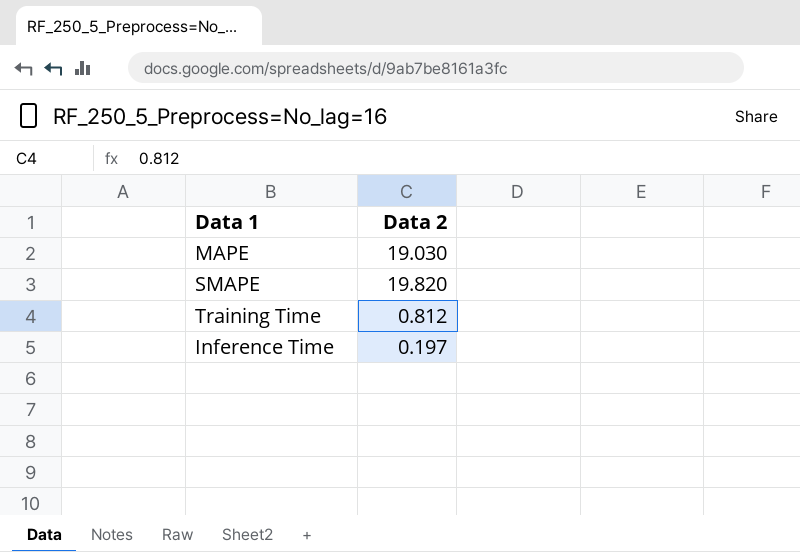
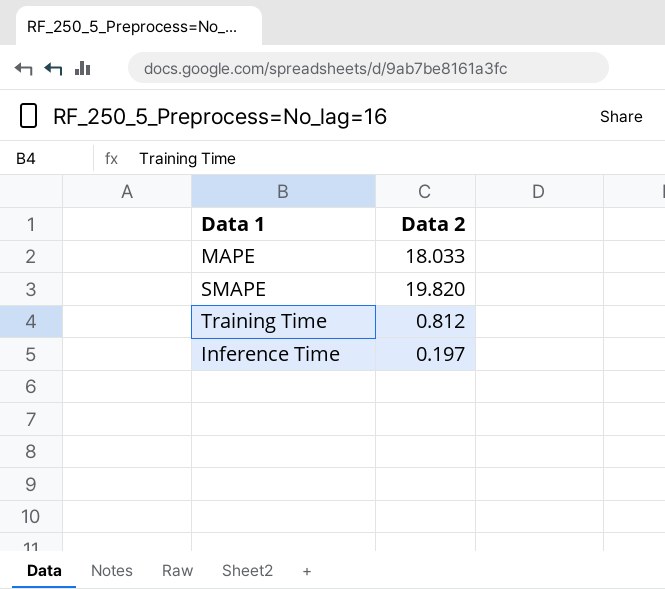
MAPE | Data 2: 19.030 -> 18.033

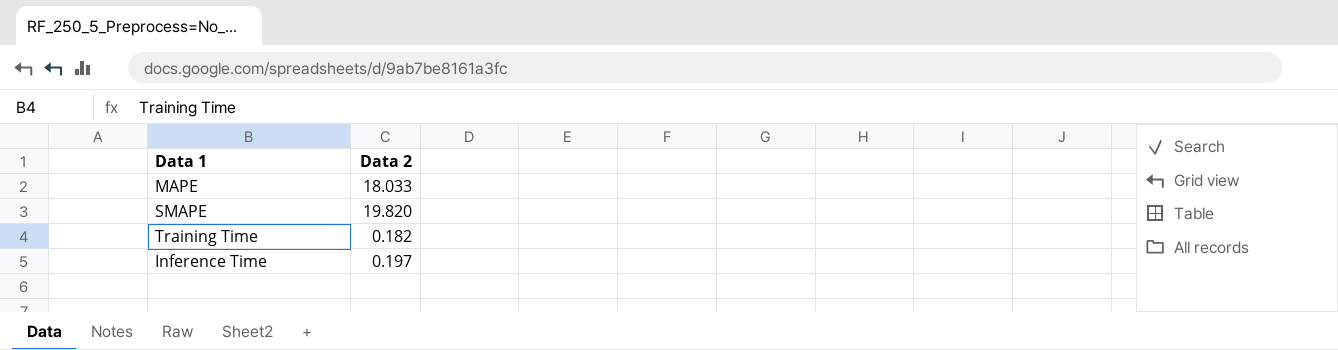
Training Time | Data 2: 0.812 -> 0.182

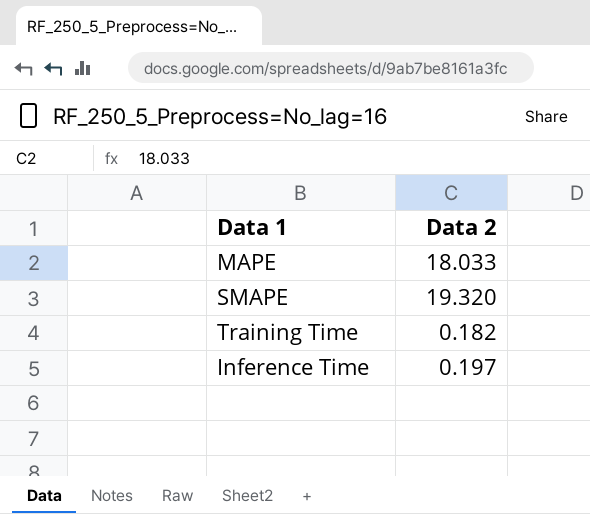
SMAPE | Data 2: 19.820 -> 19.320

